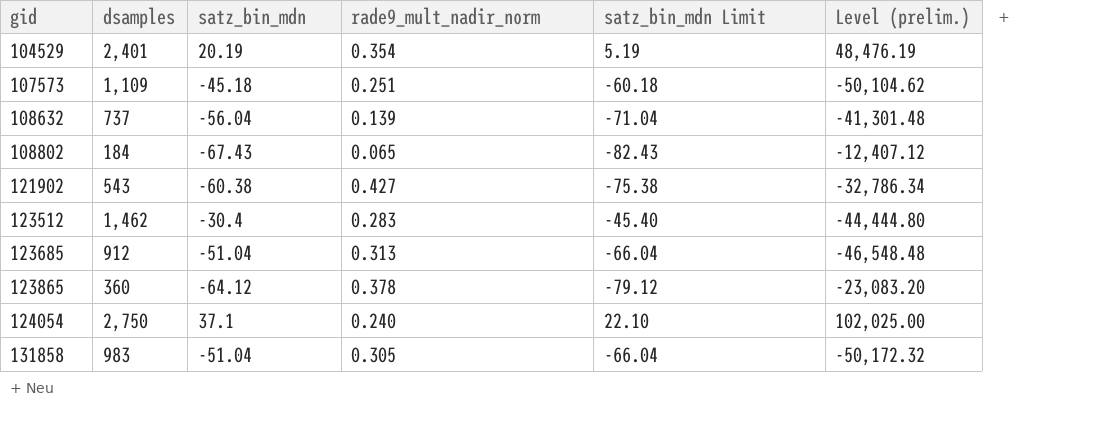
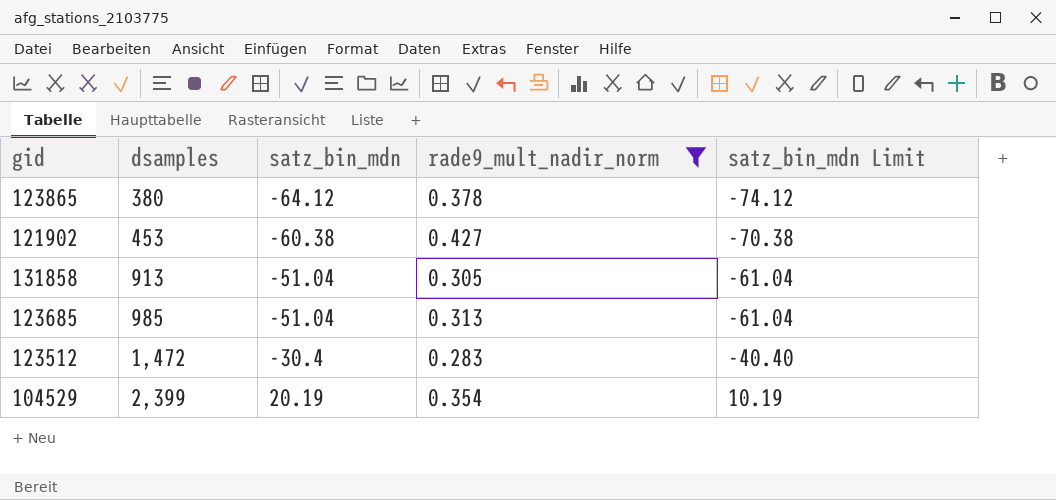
filter: none -> rade9_mult_nadir_norm >= 0.283
row order: gid ascending -> dsamples ascending
column Level (prelim.) | formula: [dsamples] * [satz_bin_mdn] -> none
column satz_bin_mdn Limit | formula: [satz_bin_mdn] - 15 -> [satz_bin_mdn] - 10
123865 | dsamples: 360 -> 380
121902 | dsamples: 543 -> 453
131858 | dsamples: 983 -> 913
123685 | dsamples: 912 -> 985
123512 | dsamples: 1,462 -> 1,472
104529 | dsamples: 2,401 -> 2,399

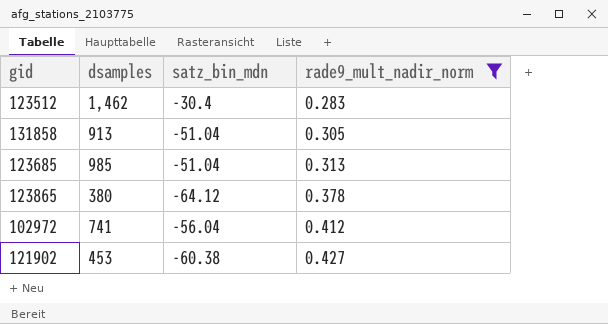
row order: dsamples ascending -> rade9_mult_nadir_norm ascending
column satz_bin_mdn Limit | formula: [satz_bin_mdn] - 10 -> none
row 104529: 2,399 | 20.19 | 0.354 | 10.19 -> none
123512 | dsamples: 1,472 -> 1,462
row 102972: none -> 741 | -56.04 | 0.412

